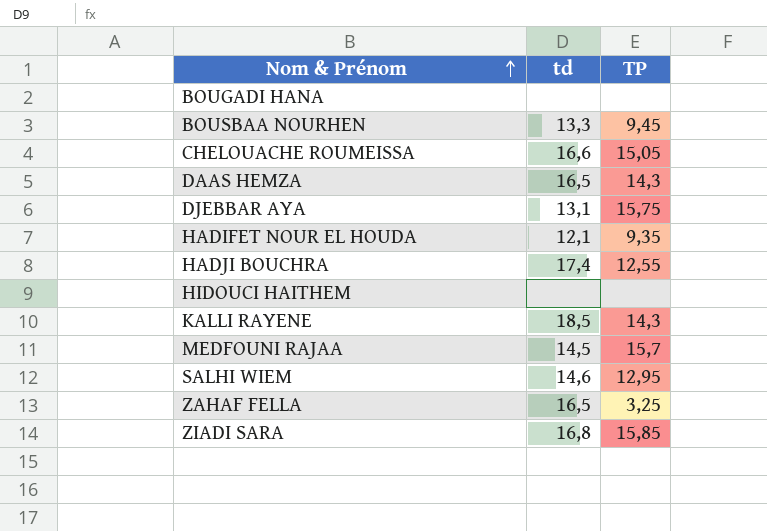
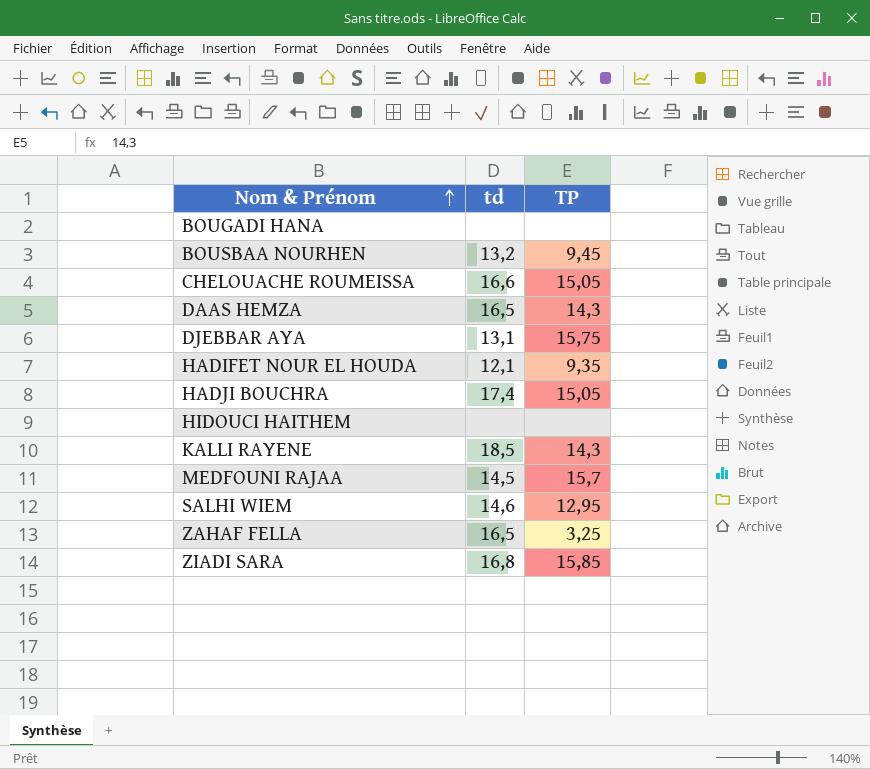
BOUSBAA NOURHEN | td: 13,3 -> 13,2
HADJI BOUCHRA | TP: 12,55 -> 15,05

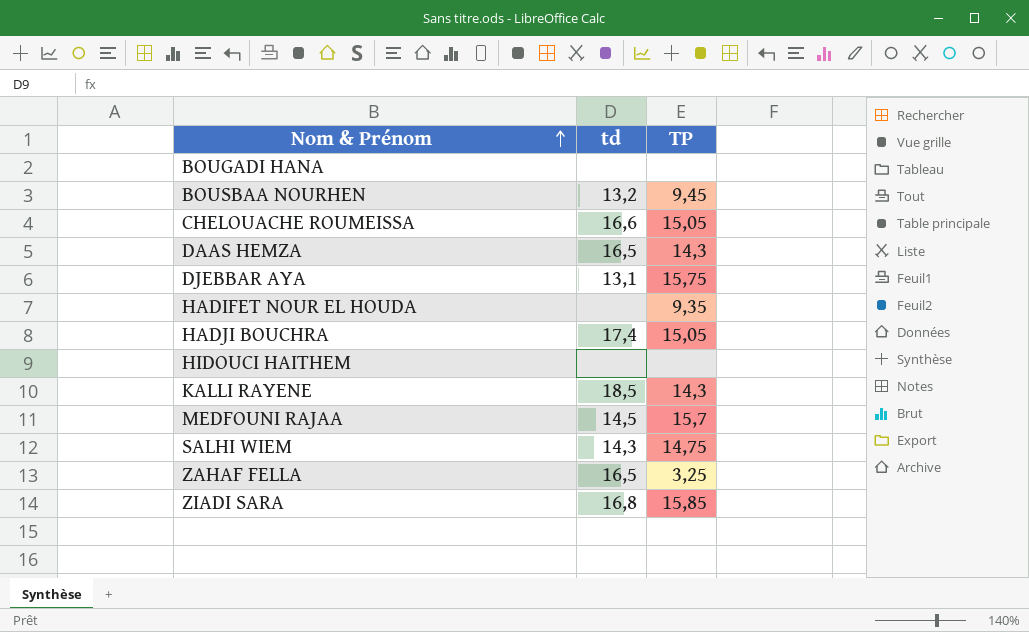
HADIFET NOUR EL HOUDA | td: 12,1 -> none
SALHI WIEM | td: 14,6 -> 14,3
SALHI WIEM | TP: 12,95 -> 14,75

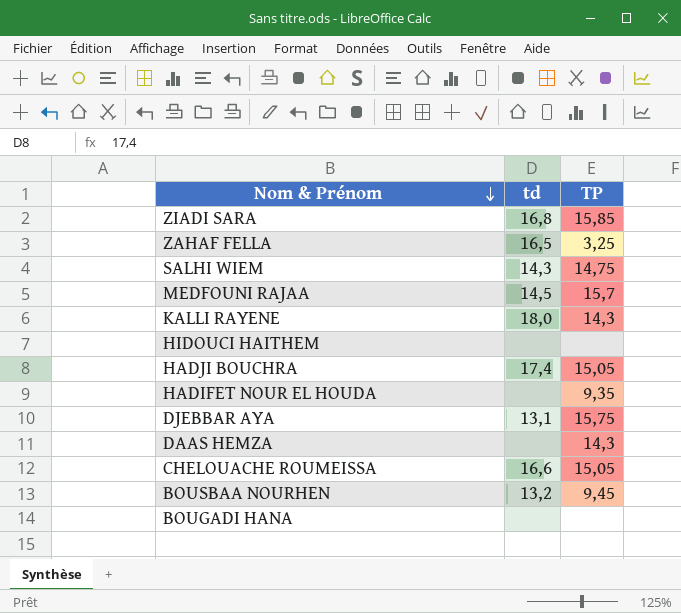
row order: Nom & Prénom ascending -> Nom & Prénom descending
KALLI RAYENE | td: 18,5 -> 18,0
DAAS HEMZA | td: 16,5 -> none

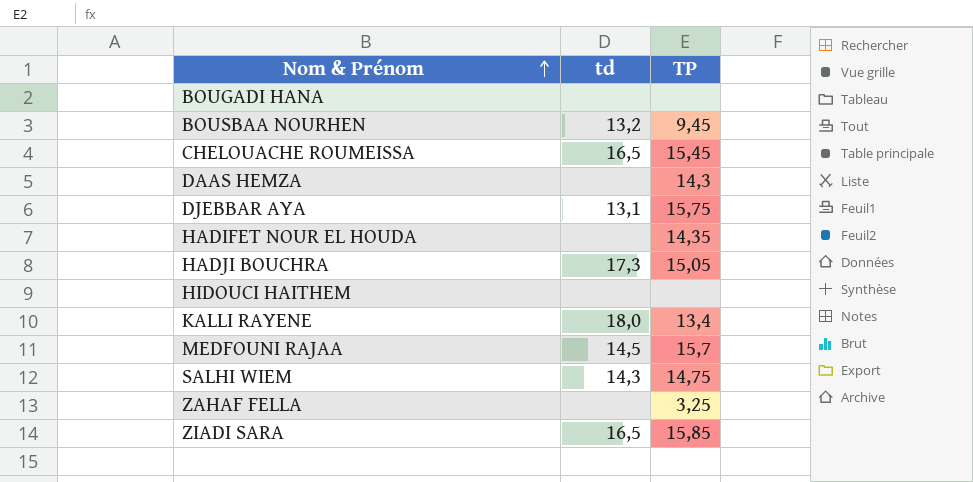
row order: Nom & Prénom descending -> Nom & Prénom ascending
CHELOUACHE ROUMEISSA | td: 16,6 -> 16,5
CHELOUACHE ROUMEISSA | TP: 15,05 -> 15,45
HADIFET NOUR EL HOUDA | TP: 9,35 -> 14,35
HADJI BOUCHRA | td: 17,4 -> 17,3
KALLI RAYENE | TP: 14,3 -> 13,4
ZAHAF FELLA | td: 16,5 -> none
ZIADI SARA | td: 16,8 -> 16,5

